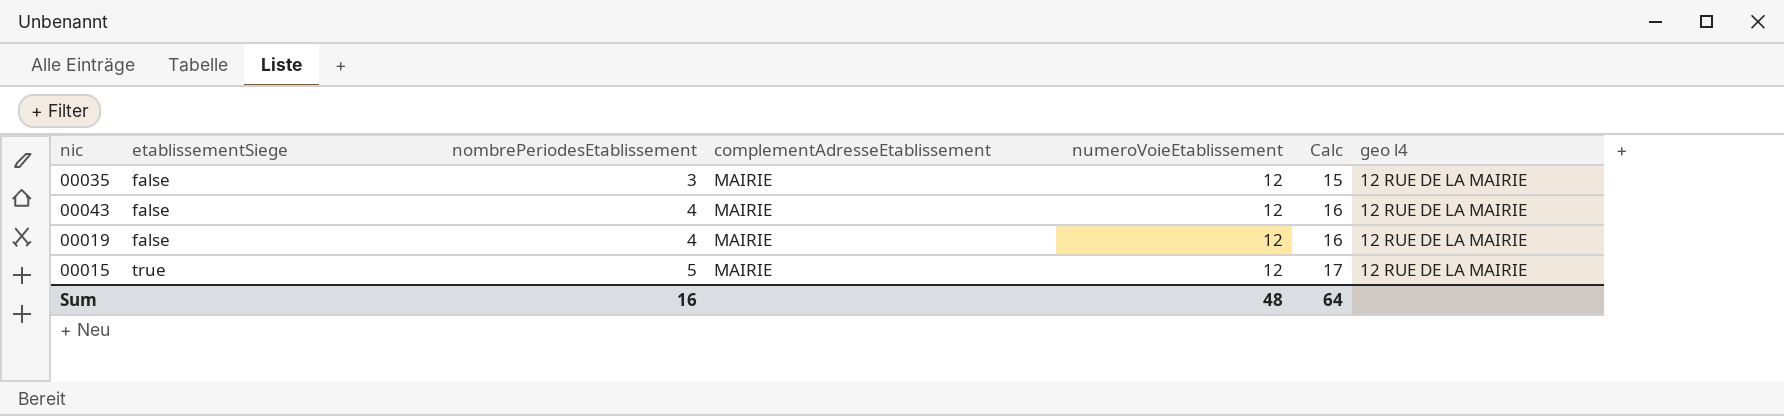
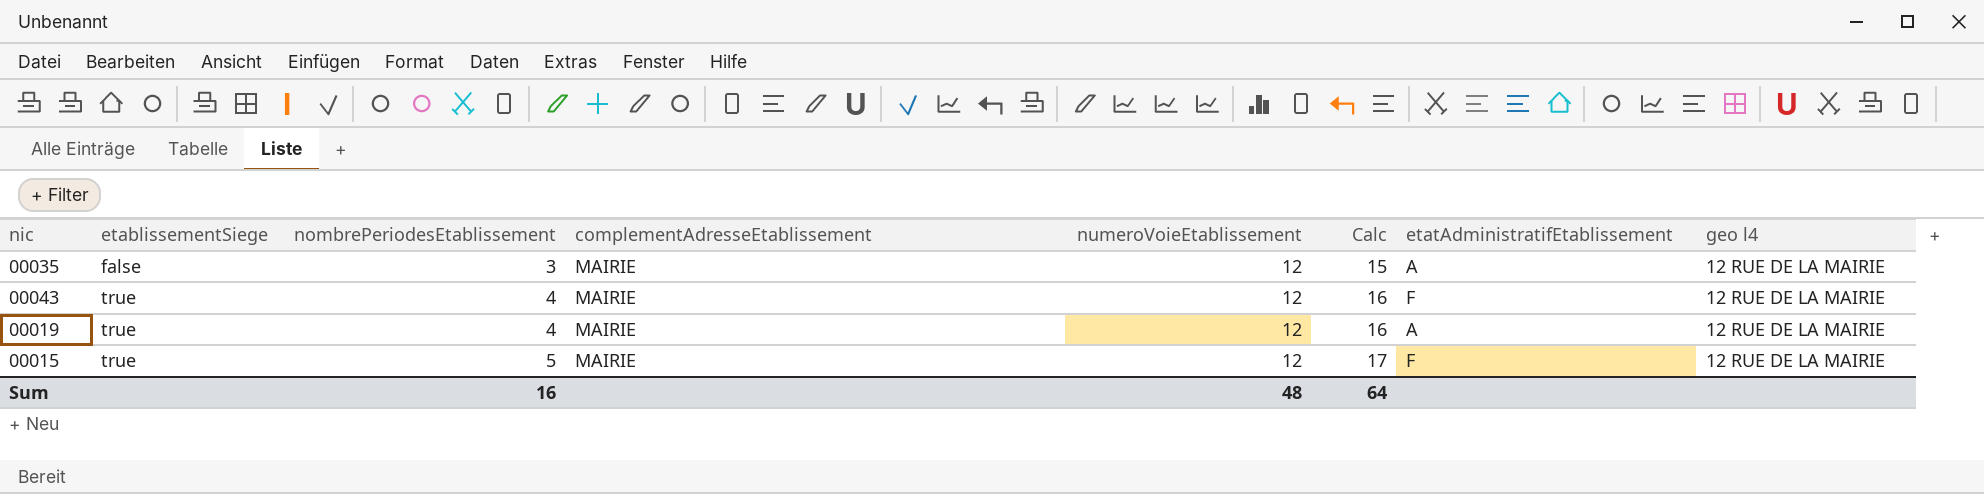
column etatAdministratifEtablissement | position: none -> 7
00043 | etablissementSiege: false -> true
00019 | etablissementSiege: false -> true

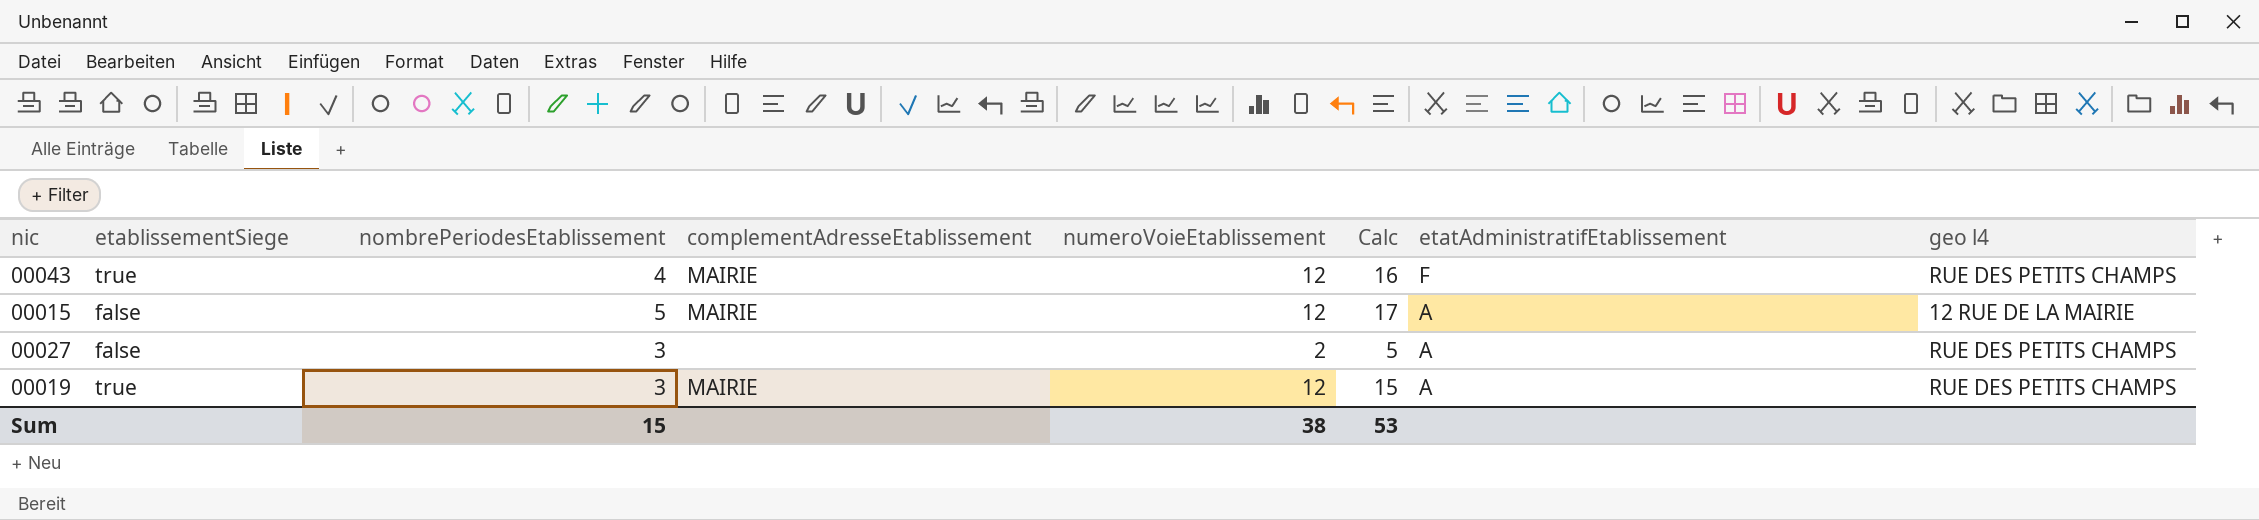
row order: etablissementSiege ascending -> etatAdministratifEtablissement descending
row 00035: false | 3 | MAIRIE | 12 | 15 | A | 12 RUE DE LA MAIRIE -> none
00043 | geo l4: 12 RUE DE LA MAIRIE -> RUE DES PETITS CHAMPS
00015 | etablissementSiege: true -> false
00015 | etatAdministratifEtablissement: F -> A
row 00027: none -> false | 3 | none | 2 | 5 | A | RUE DES PETITS CHAMPS
00019 | nombrePeriodesEtablissement: 4 -> 3
00019 | Calc: 16 -> 15
00019 | geo l4: 12 RUE DE LA MAIRIE -> RUE DES PETITS CHAMPS
Sum | nombrePeriodesEtablissement: 16 -> 15
Sum | numeroVoieEtablissement: 48 -> 38
Sum | Calc: 64 -> 53

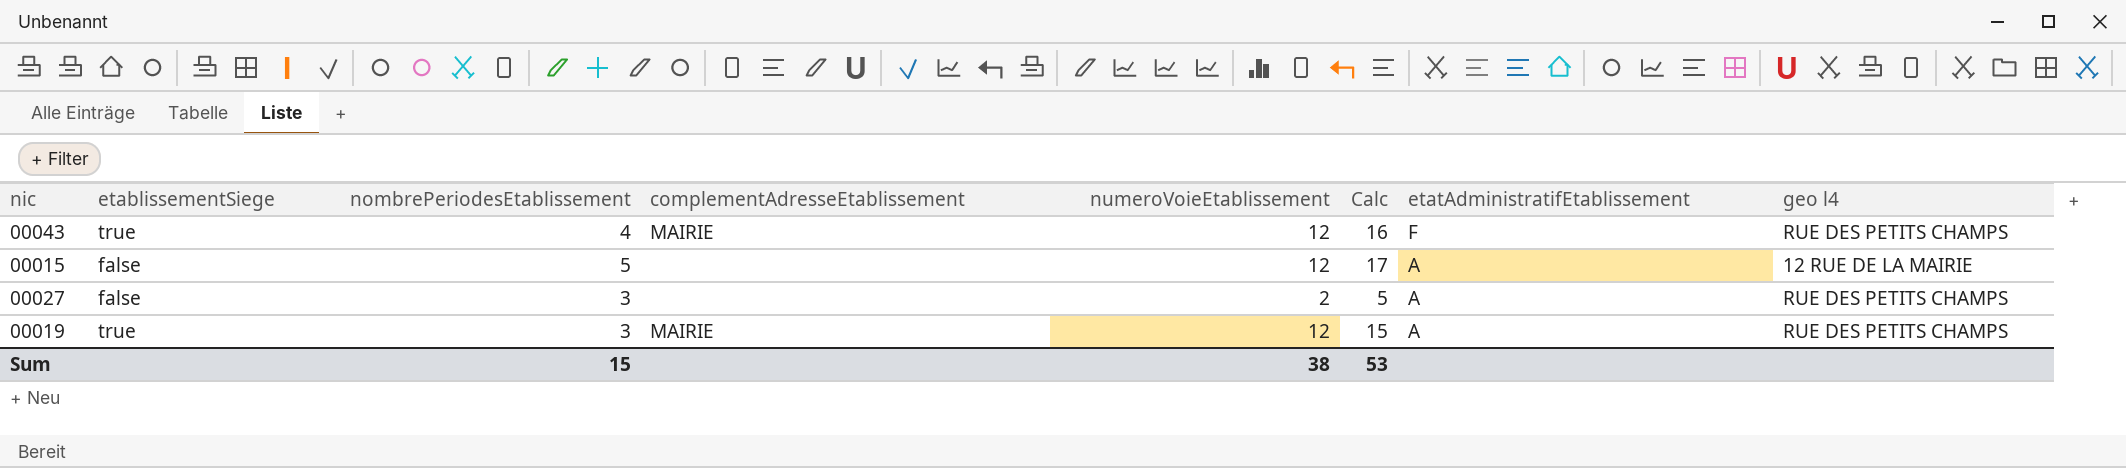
00015 | complementAdresseEtablissement: MAIRIE -> none

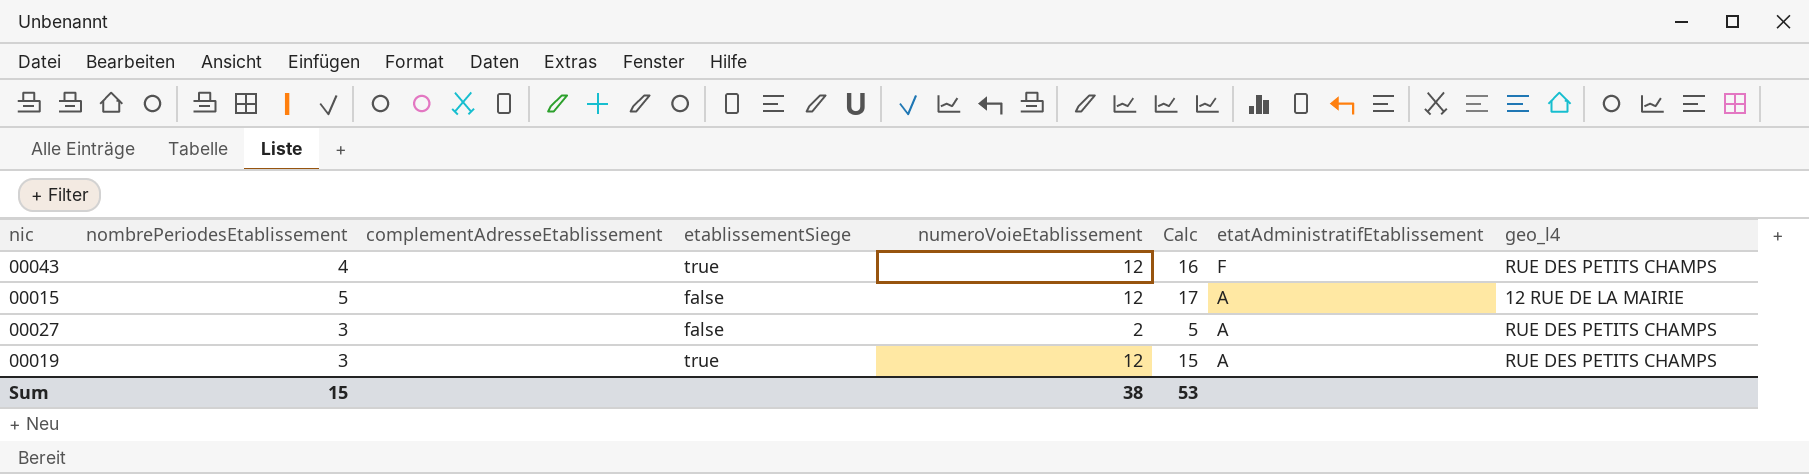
column etablissementSiege | position: 2 -> 4
column name: geo l4 -> geo_l4
00043 | complementAdresseEtablissement: MAIRIE -> none
00019 | complementAdresseEtablissement: MAIRIE -> none

